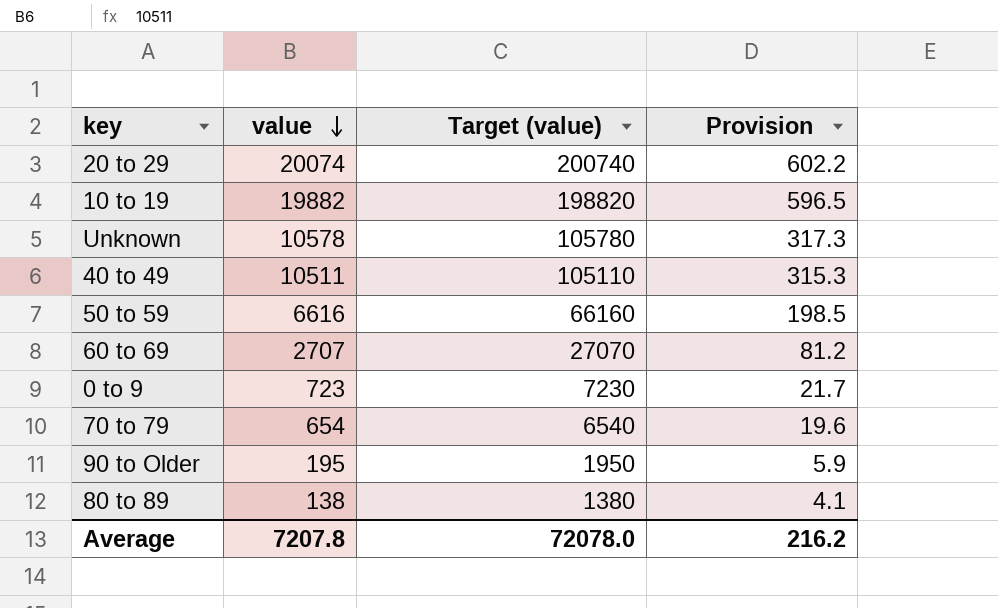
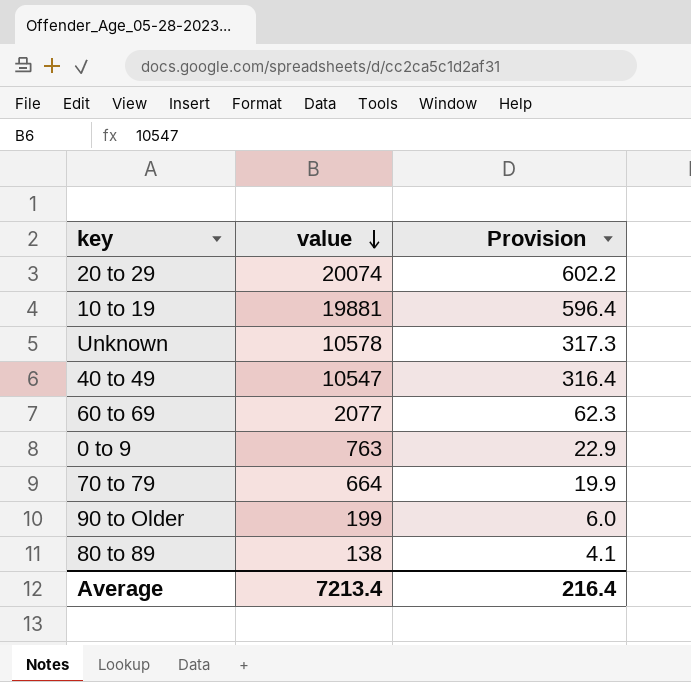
column Target (value) | formula: [value] * 10 -> none
row 50 to 59: 6616 | 66160 | 198.5 -> none
10 to 19 | value: 19882 -> 19881
10 to 19 | Provision: 596.5 -> 596.4
40 to 49 | value: 10511 -> 10547
40 to 49 | Provision: 315.3 -> 316.4
60 to 69 | value: 2707 -> 2077
60 to 69 | Provision: 81.2 -> 62.3
0 to 9 | value: 723 -> 763
0 to 9 | Provision: 21.7 -> 22.9
70 to 79 | value: 654 -> 664
70 to 79 | Provision: 19.6 -> 19.9
90 to Older | value: 195 -> 199
90 to Older | Provision: 5.9 -> 6.0
Average | value: 7207.8 -> 7213.4
Average | Provision: 216.2 -> 216.4

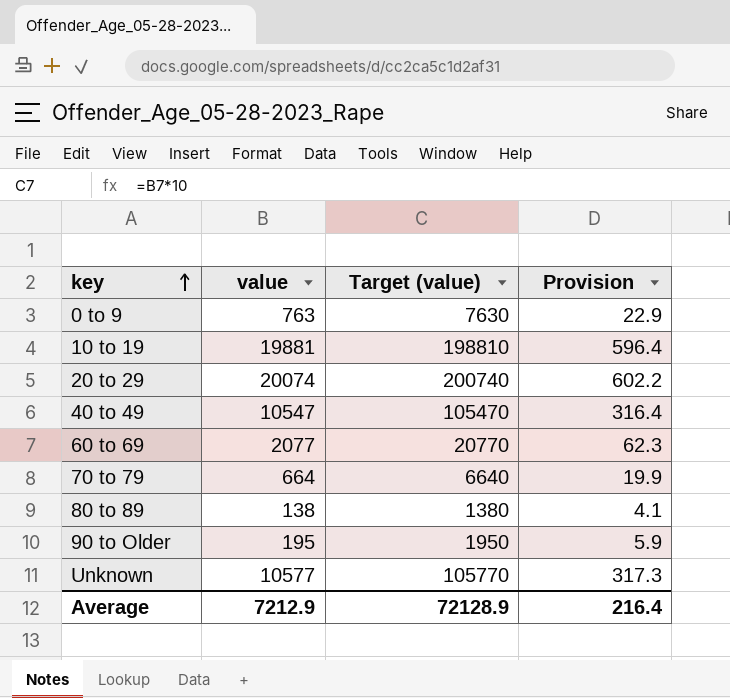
row order: value descending -> key ascending
column Target (value) | formula: none -> [value] * 10
90 to Older | value: 199 -> 195
90 to Older | Provision: 6.0 -> 5.9
Unknown | value: 10578 -> 10577
Average | value: 7213.4 -> 7212.9

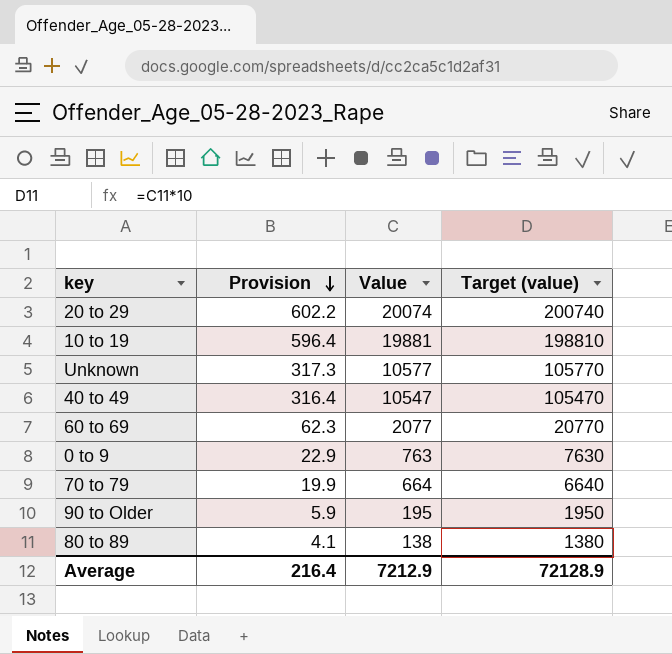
row order: key ascending -> Provision descending
column Provision | position: 4 -> 2
column name: value -> Value

